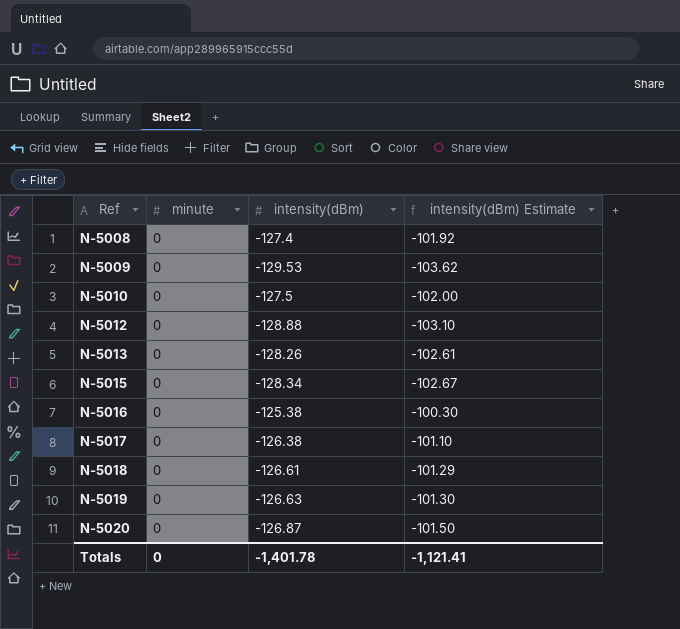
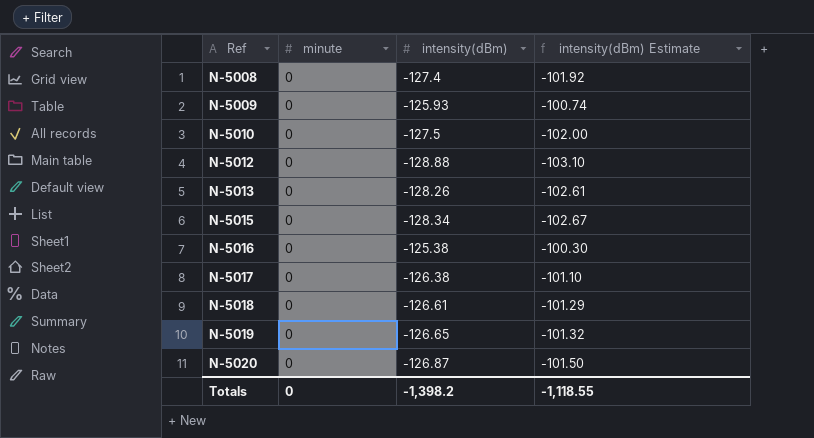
N-5009 | intensity(dBm): -129.53 -> -125.93
N-5009 | intensity(dBm) Estimate: -103.62 -> -100.74
N-5019 | intensity(dBm): -126.63 -> -126.65
N-5019 | intensity(dBm) Estimate: -101.30 -> -101.32
Totals | intensity(dBm): -1,401.78 -> -1,398.2
Totals | intensity(dBm) Estimate: -1,121.41 -> -1,118.55

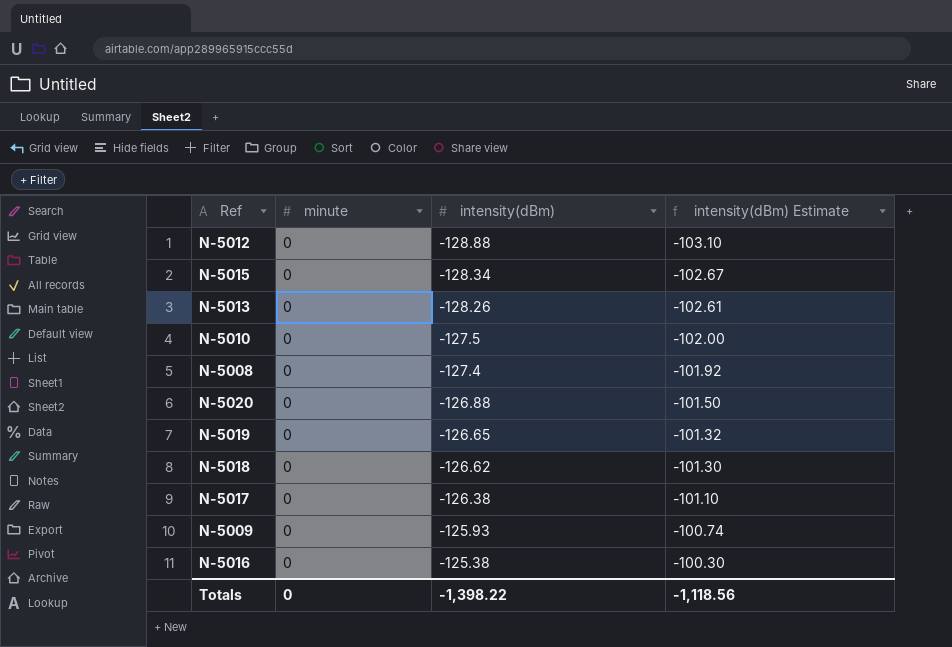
row order: Ref ascending -> intensity(dBm) ascending
N-5020 | intensity(dBm): -126.87 -> -126.88
N-5018 | intensity(dBm): -126.61 -> -126.62
N-5018 | intensity(dBm) Estimate: -101.29 -> -101.30
Totals | intensity(dBm): -1,398.2 -> -1,398.22
Totals | intensity(dBm) Estimate: -1,118.55 -> -1,118.56

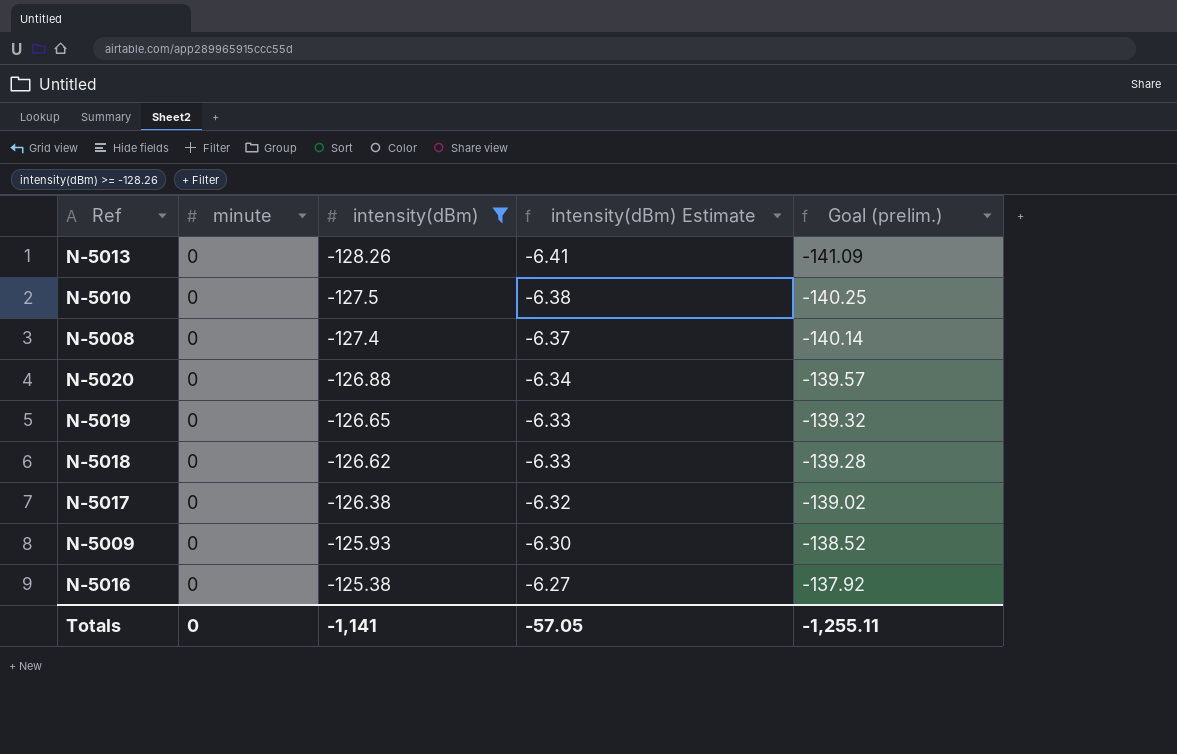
filter: none -> intensity(dBm) >= -128.26
column intensity(dBm) Estimate | formula: [intensity(dBm)] * 0.8 -> [intensity(dBm)] * 0.05
column Goal (prelim.) | formula: none -> [intensity(dBm)] * 1.1
Totals | intensity(dBm): -1,398.22 -> -1,141
Totals | intensity(dBm) Estimate: -1,118.56 -> -57.05

